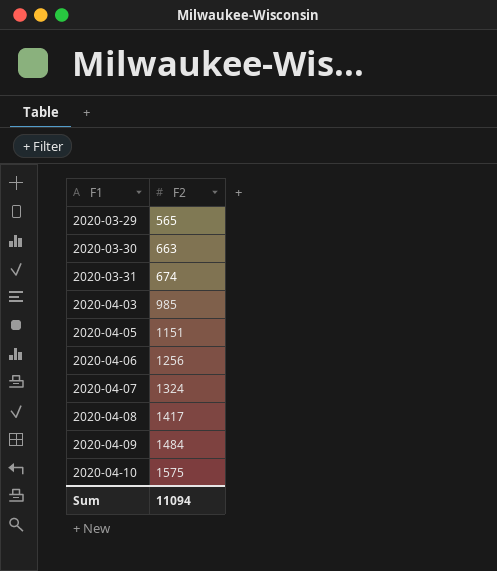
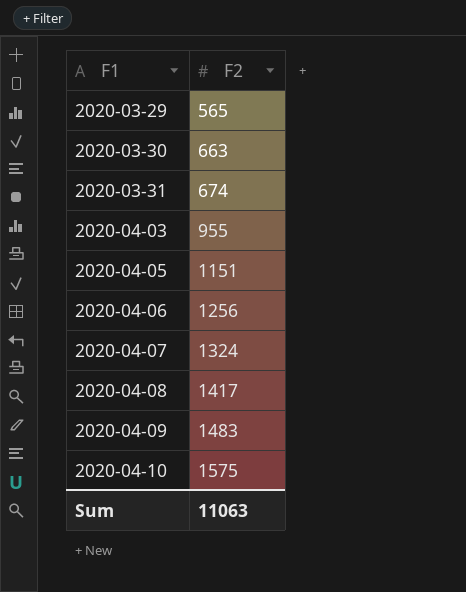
2020-04-03 | F2: 985 -> 955
2020-04-09 | F2: 1484 -> 1483
Sum | F2: 11094 -> 11063

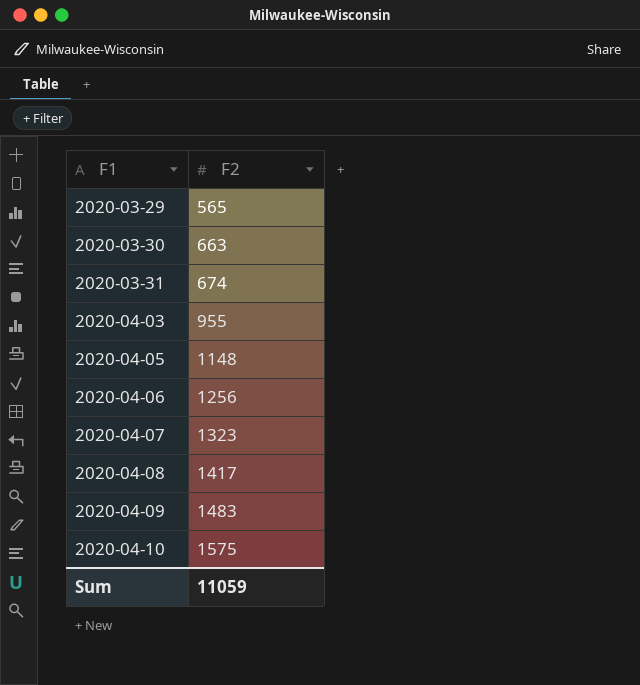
2020-04-05 | F2: 1151 -> 1148
2020-04-07 | F2: 1324 -> 1323
Sum | F2: 11063 -> 11059

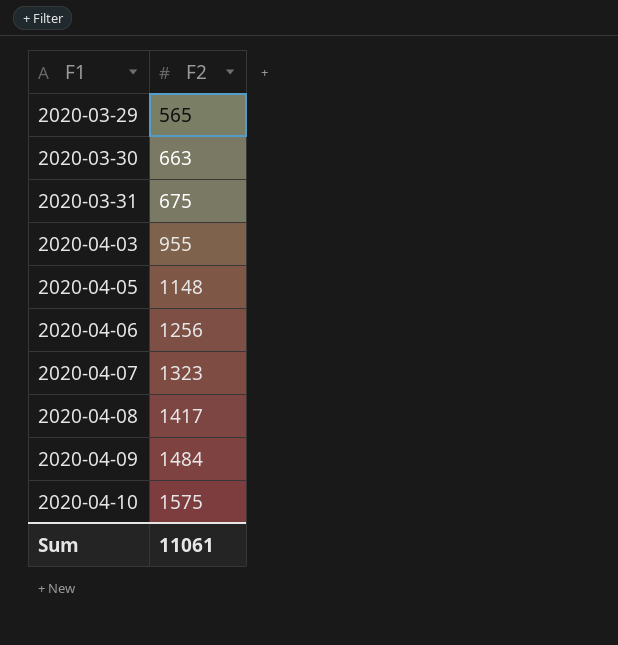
2020-03-31 | F2: 674 -> 675
2020-04-09 | F2: 1483 -> 1484
Sum | F2: 11059 -> 11061

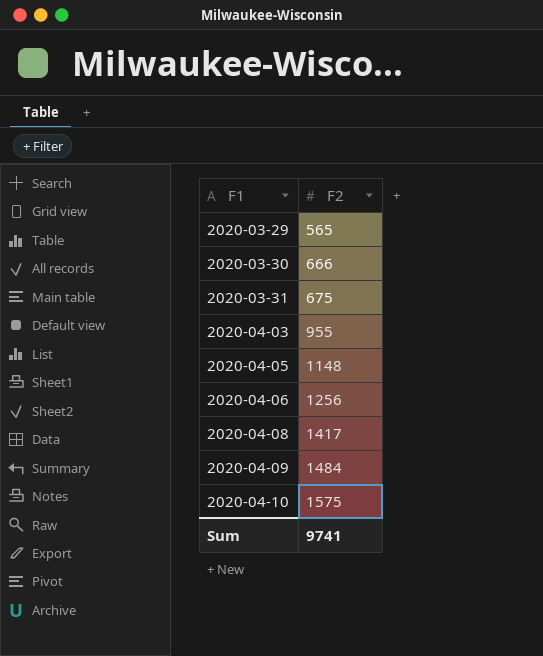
row 2020-04-07: 1323 -> none
2020-03-30 | F2: 663 -> 666
Sum | F2: 11061 -> 9741

